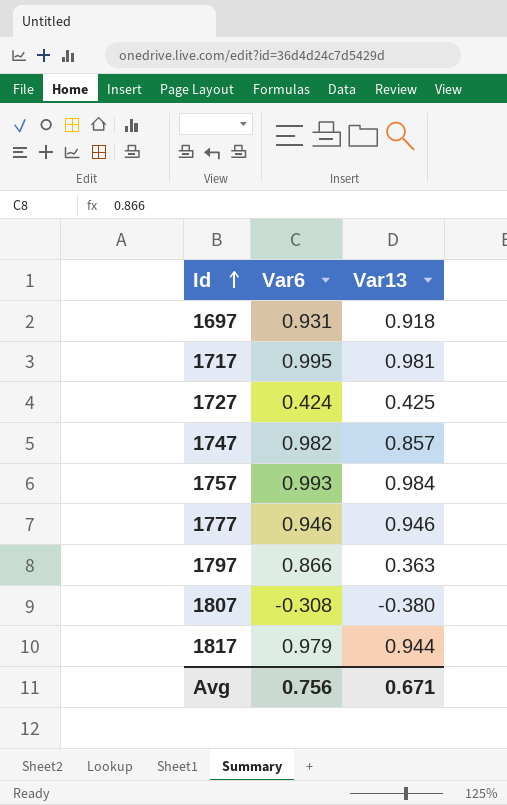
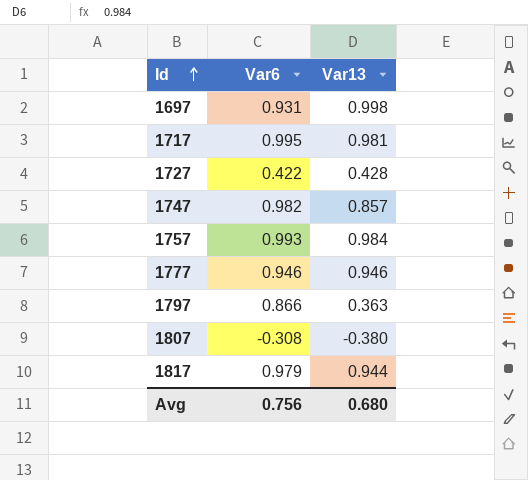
1697 | Var13: 0.918 -> 0.998
1727 | Var6: 0.424 -> 0.422
1727 | Var13: 0.425 -> 0.428
Avg | Var13: 0.671 -> 0.680

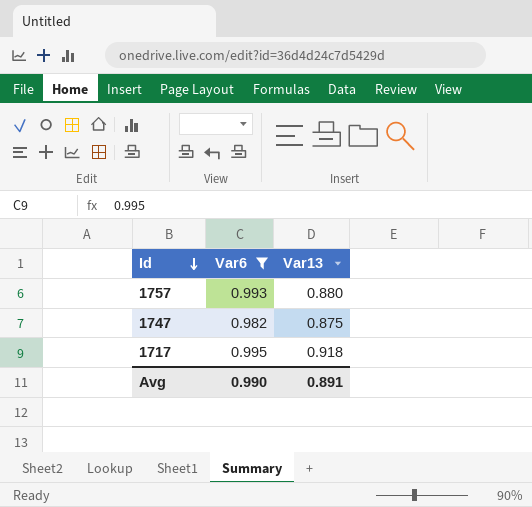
filter: none -> Var6 >= 0.982
row order: Id ascending -> Id descending
1757 | Var13: 0.984 -> 0.880
1747 | Var13: 0.857 -> 0.875
1717 | Var13: 0.981 -> 0.918
Avg | Var6: 0.756 -> 0.990
Avg | Var13: 0.680 -> 0.891

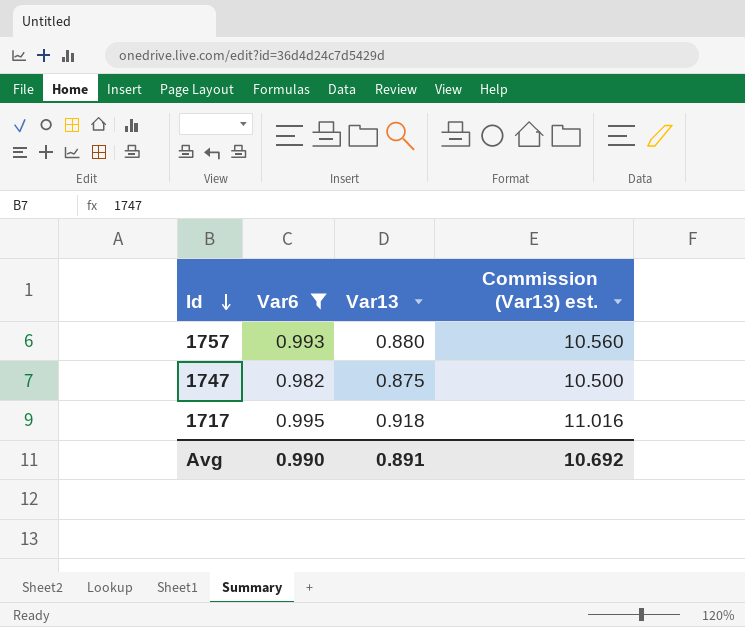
column Commission (Var13) est. | formula: none -> [Var13] * 12

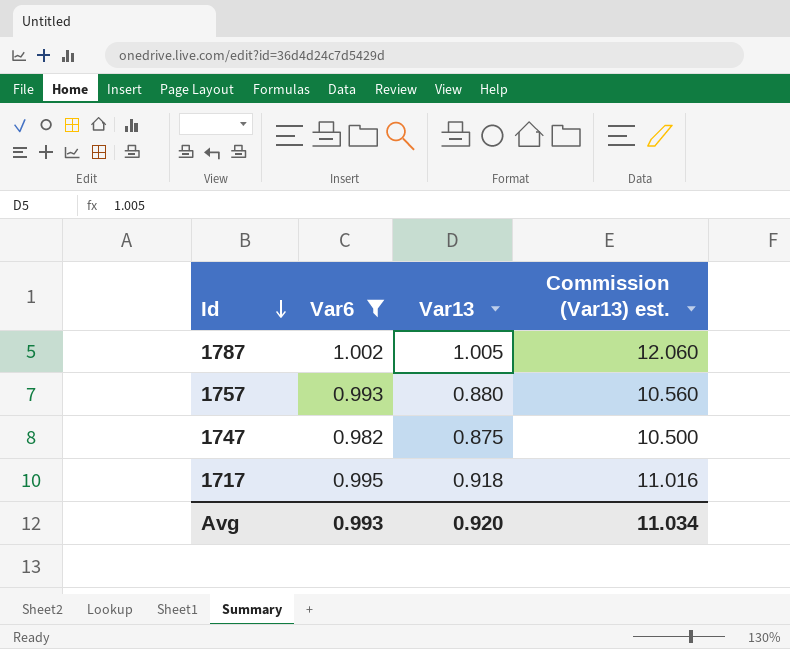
row 1787: none -> 1.002 | 1.005 | 12.060
Avg | Var6: 0.990 -> 0.993
Avg | Var13: 0.891 -> 0.920
Avg | Commission (Var13) est.: 10.692 -> 11.034

